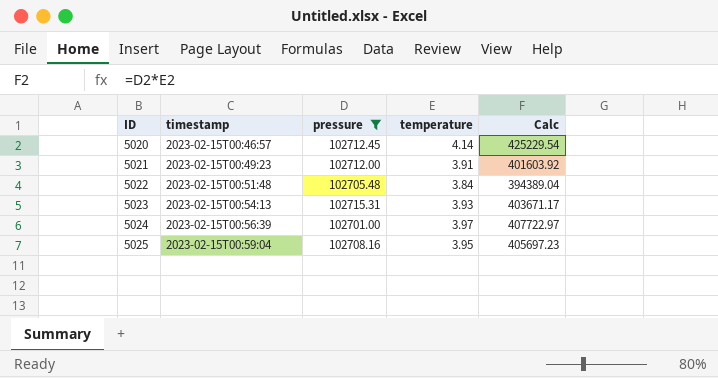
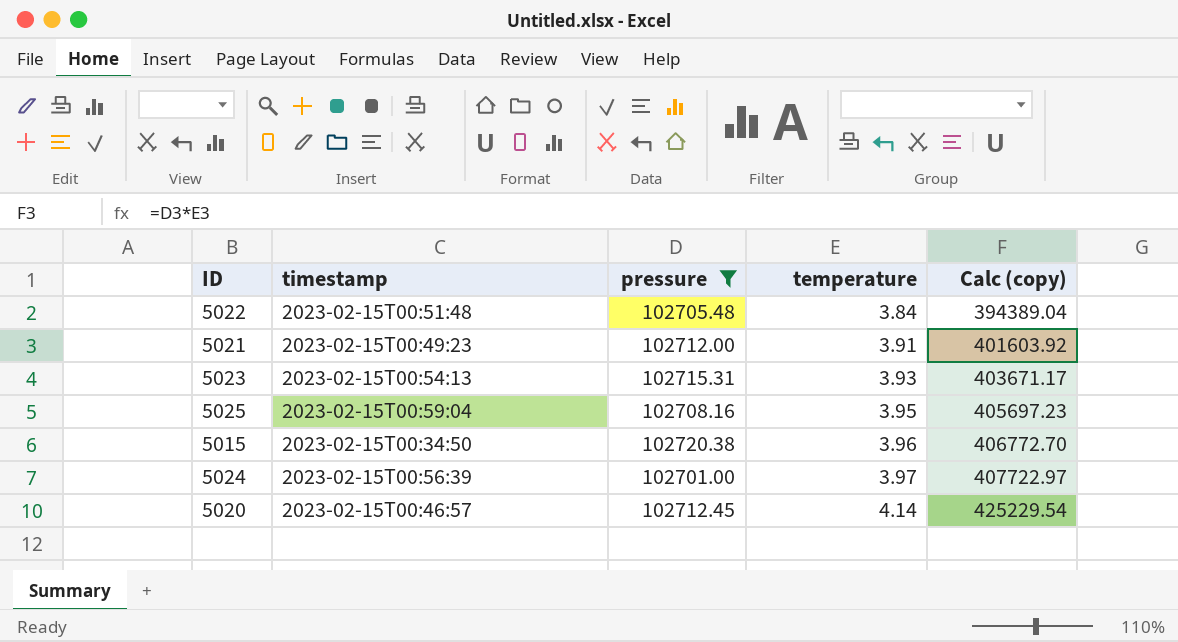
row order: ID ascending -> temperature ascending
column name: Calc -> Calc (copy)
row 5015: none -> 2023-02-15T00:34:50 | 102720.38 | 3.96 | 406772.70

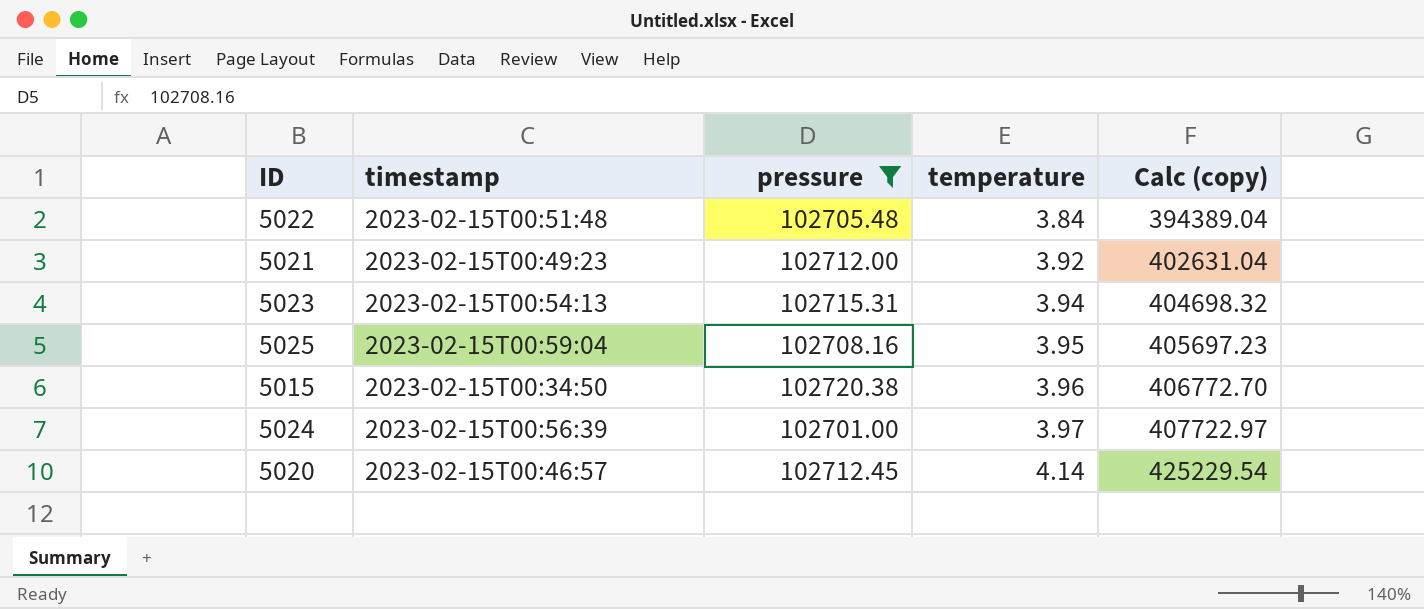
5021 | temperature: 3.91 -> 3.92
5021 | Calc (copy): 401603.92 -> 402631.04
5023 | temperature: 3.93 -> 3.94
5023 | Calc (copy): 403671.17 -> 404698.32

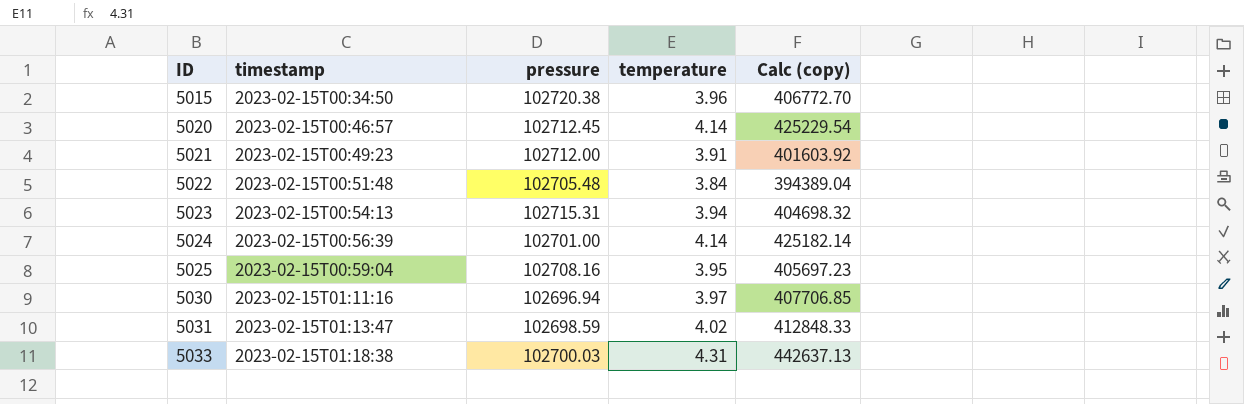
filter: pressure >= 102701.00 -> none
row order: temperature ascending -> ID ascending
5021 | temperature: 3.92 -> 3.91
5021 | Calc (copy): 402631.04 -> 401603.92
5024 | temperature: 3.97 -> 4.14
5024 | Calc (copy): 407722.97 -> 425182.14

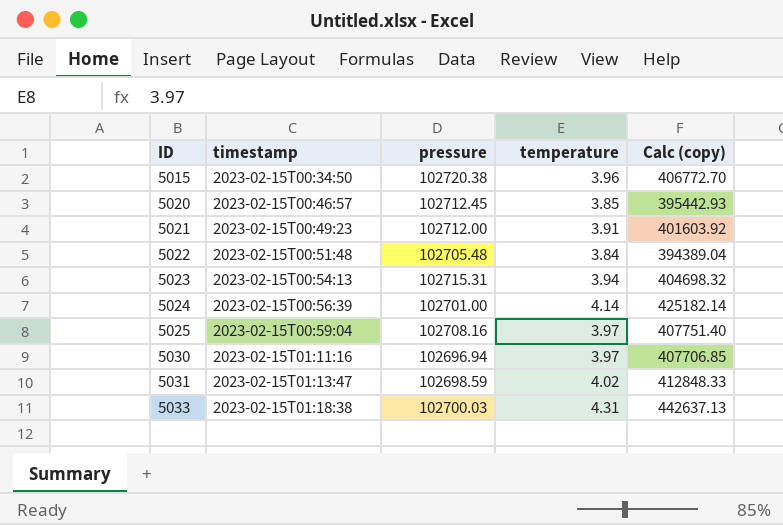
5020 | temperature: 4.14 -> 3.85
5020 | Calc (copy): 425229.54 -> 395442.93
5025 | temperature: 3.95 -> 3.97
5025 | Calc (copy): 405697.23 -> 407751.40

